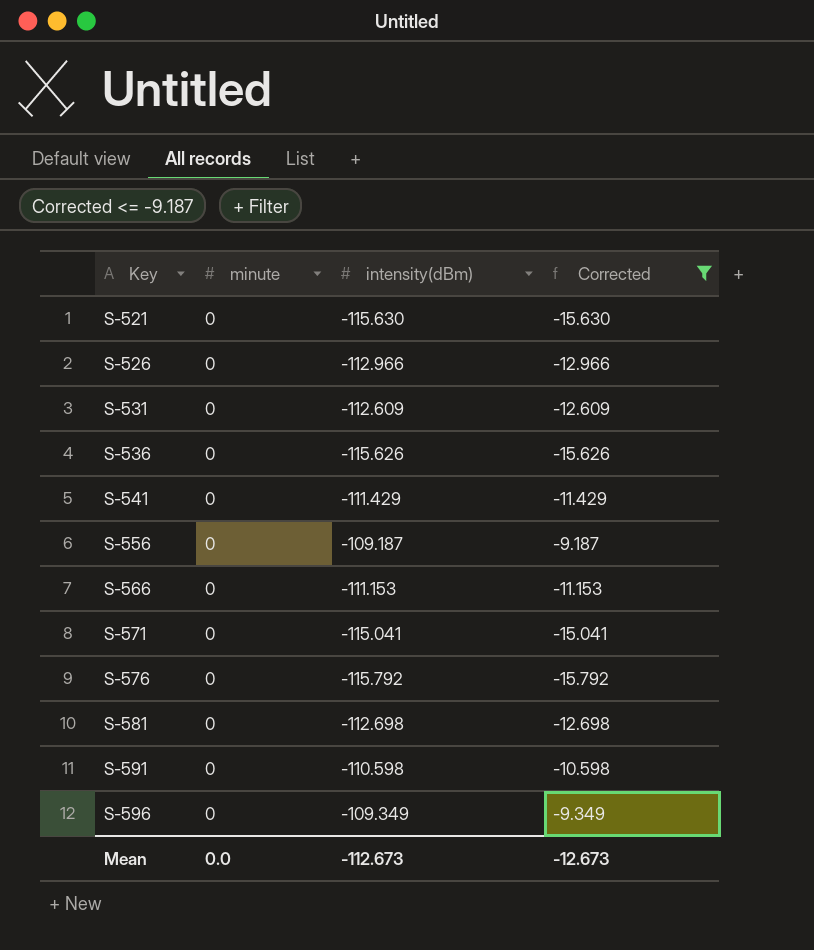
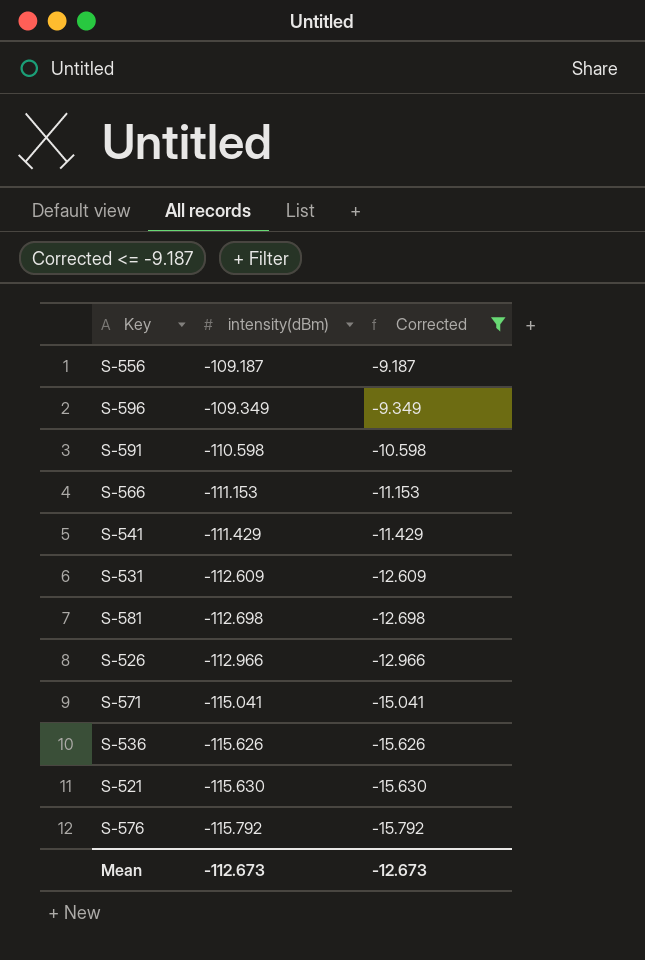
row order: Key ascending -> intensity(dBm) descending
column minute | position: 2 -> none

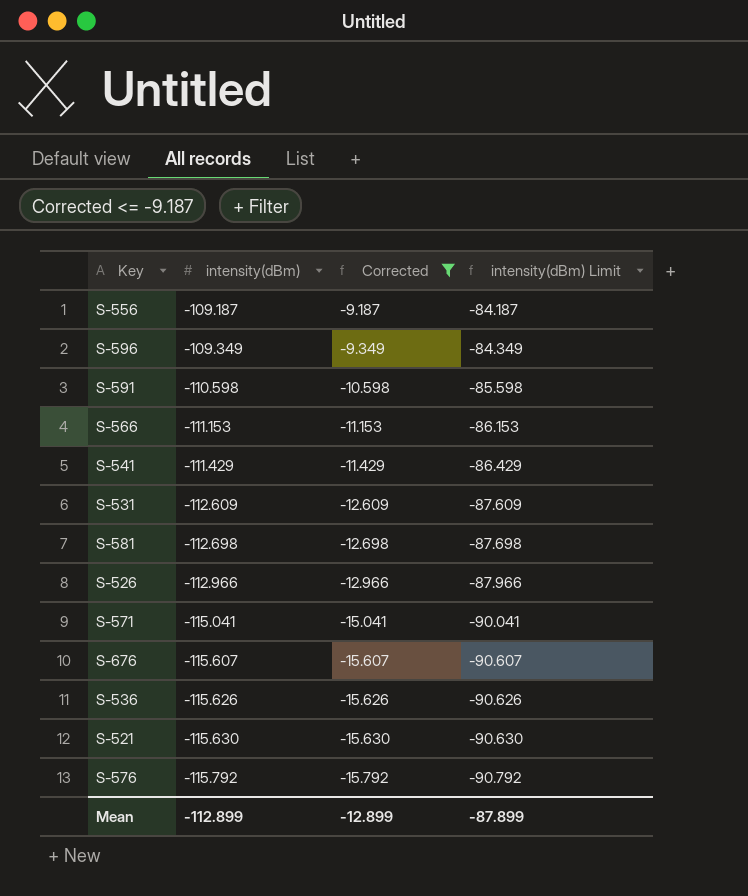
column intensity(dBm) Limit | formula: none -> [intensity(dBm)] + 25
row S-676: none -> -115.607 | -15.607 | -90.607
Mean | intensity(dBm): -112.673 -> -112.899
Mean | Corrected: -12.673 -> -12.899

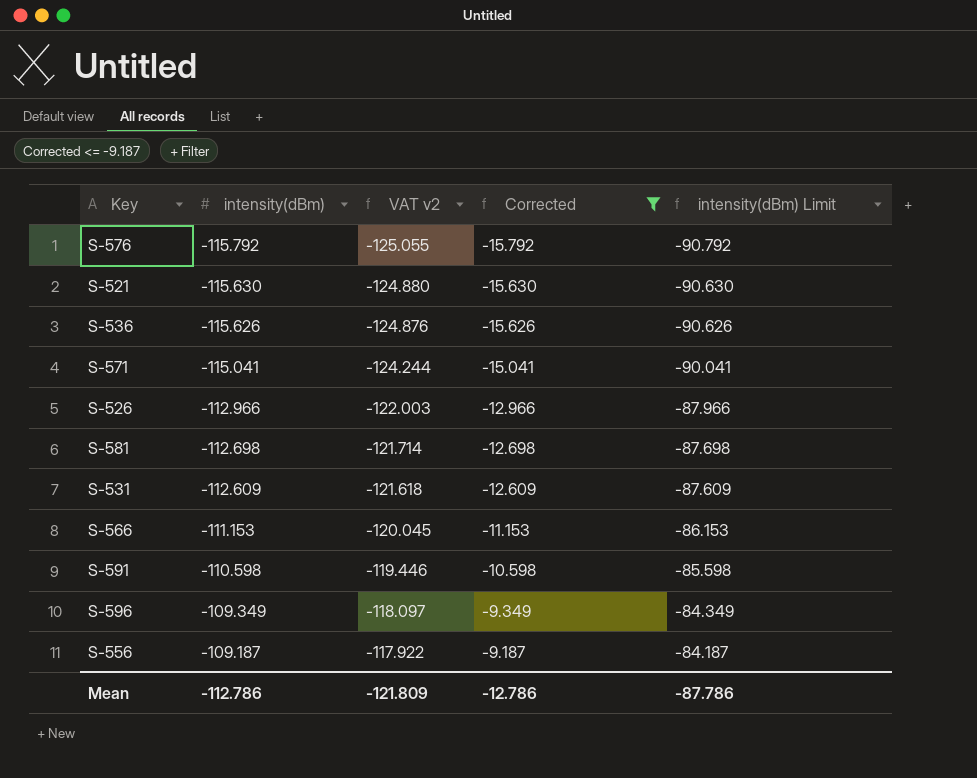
row order: intensity(dBm) descending -> intensity(dBm) ascending
column VAT v2 | formula: none -> [intensity(dBm)] * 1.08
row S-541: -111.429 | -11.429 | -86.429 -> none
row S-676: -115.607 | -15.607 | -90.607 -> none
Mean | intensity(dBm): -112.899 -> -112.786
Mean | Corrected: -12.899 -> -12.786
Mean | intensity(dBm) Limit: -87.899 -> -87.786

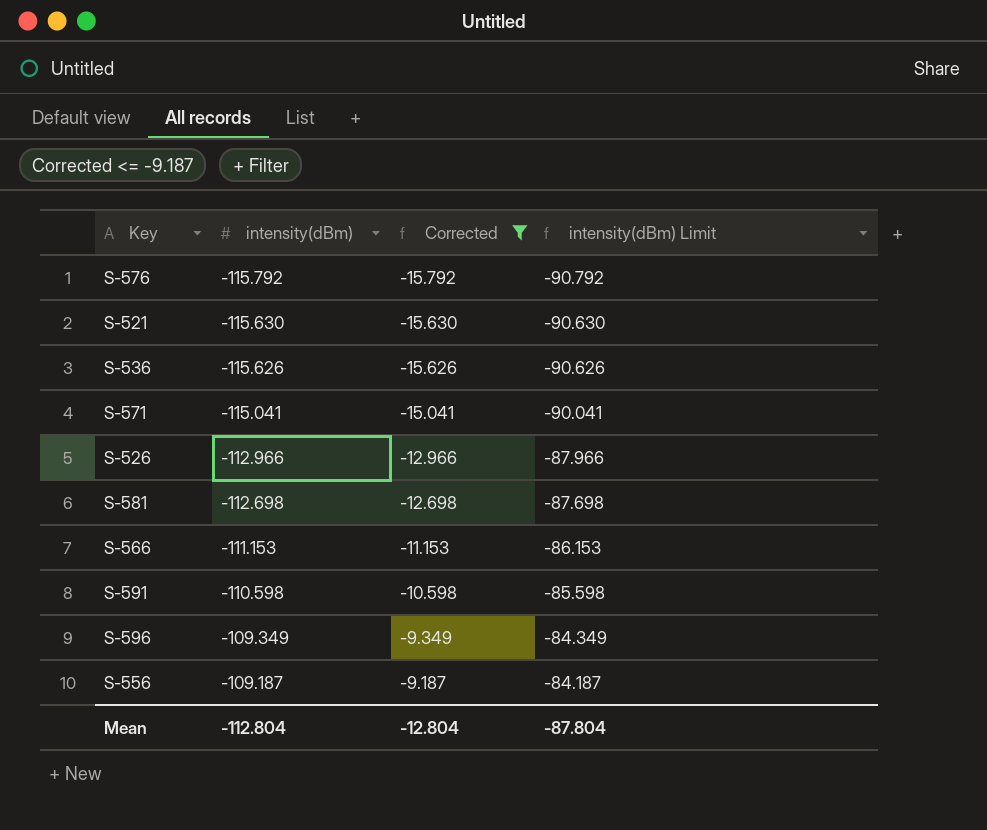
column VAT v2 | formula: [intensity(dBm)] * 1.08 -> none
row S-531: -112.609 | -121.618 | -12.609 | -87.609 -> none
Mean | intensity(dBm): -112.786 -> -112.804
Mean | Corrected: -12.786 -> -12.804
Mean | intensity(dBm) Limit: -87.786 -> -87.804

